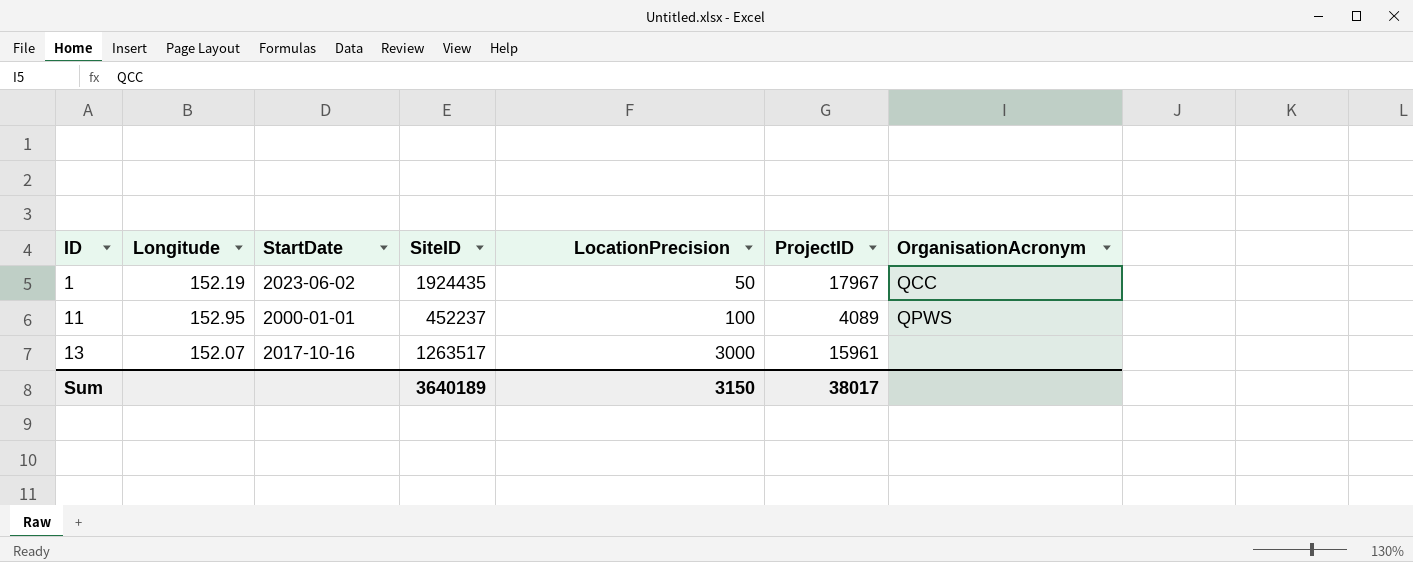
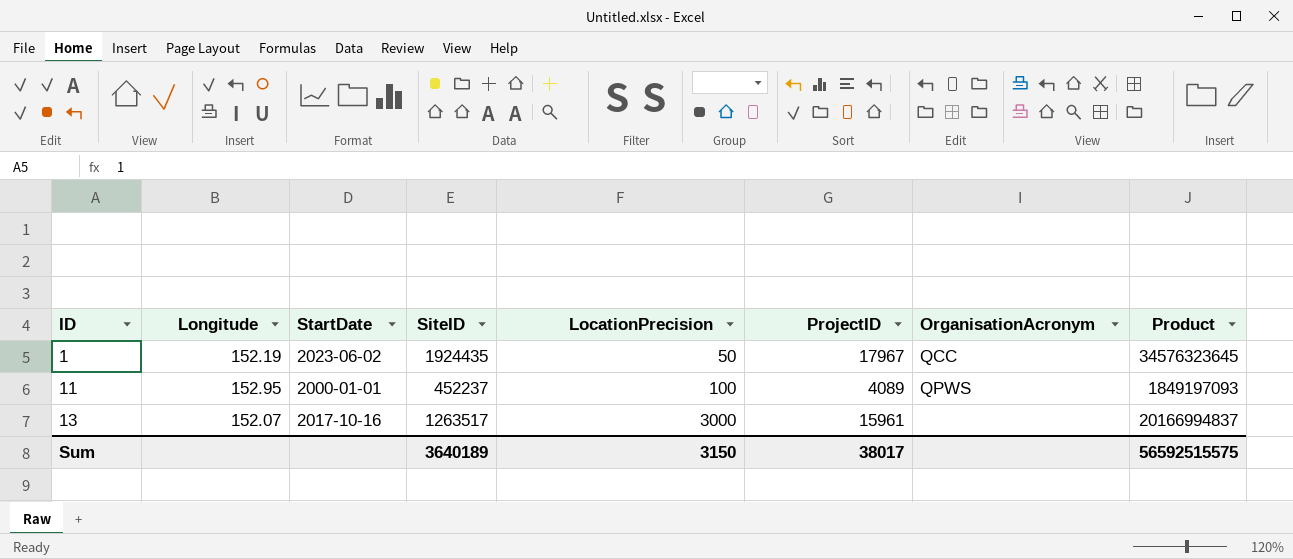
column Product | formula: none -> [SiteID] * [ProjectID]

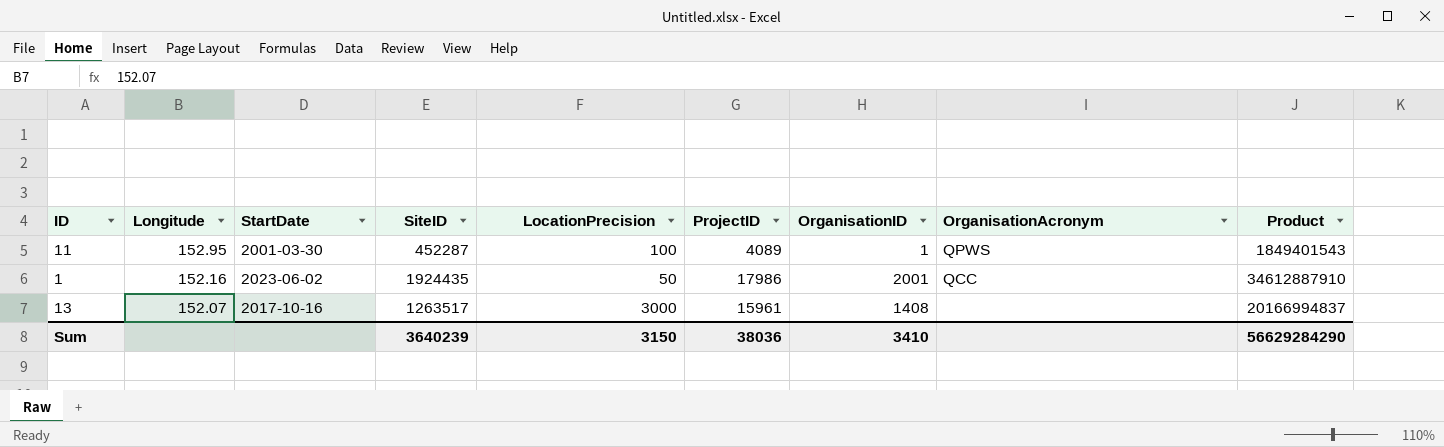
row order: ID ascending -> Longitude descending
column OrganisationID | position: none -> 7
11 | StartDate: 2000-01-01 -> 2001-03-30
11 | SiteID: 452237 -> 452287
11 | Product: 1849197093 -> 1849401543
1 | Longitude: 152.19 -> 152.16
1 | ProjectID: 17967 -> 17986
1 | Product: 34576323645 -> 34612887910
Sum | SiteID: 3640189 -> 3640239
Sum | ProjectID: 38017 -> 38036
Sum | Product: 56592515575 -> 56629284290

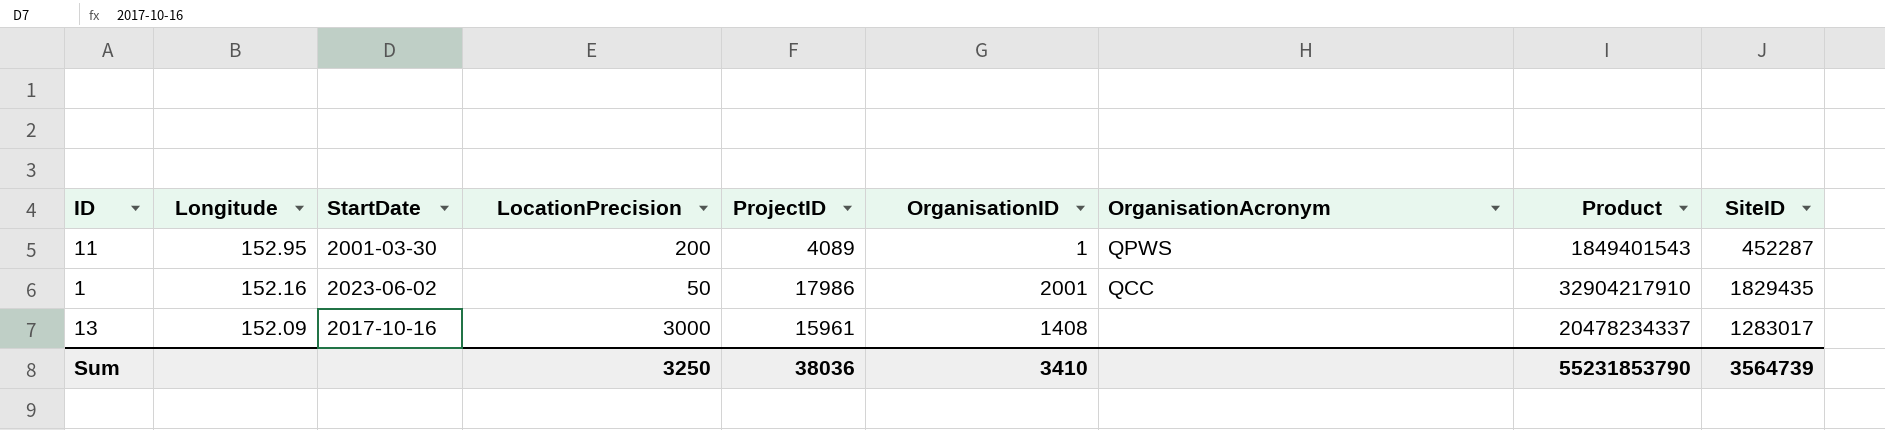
column SiteID | position: 4 -> 9
11 | LocationPrecision: 100 -> 200
1 | Product: 34612887910 -> 32904217910
1 | SiteID: 1924435 -> 1829435
13 | Longitude: 152.07 -> 152.09
13 | Product: 20166994837 -> 20478234337
13 | SiteID: 1263517 -> 1283017
Sum | LocationPrecision: 3150 -> 3250
Sum | Product: 56629284290 -> 55231853790
Sum | SiteID: 3640239 -> 3564739

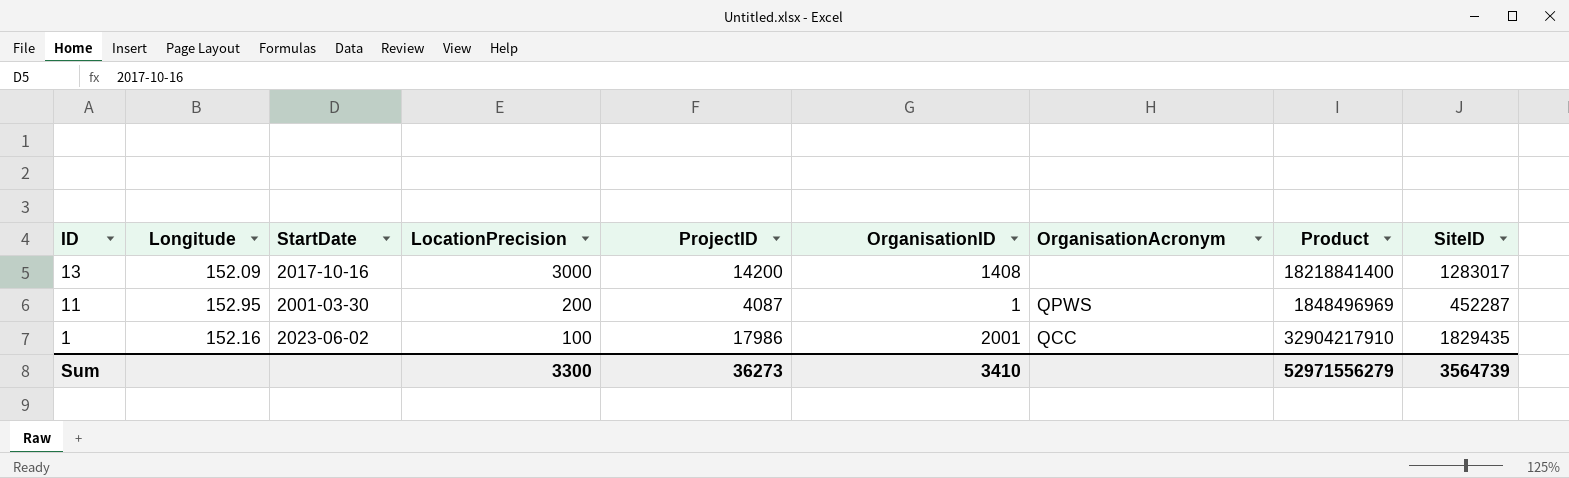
row order: Longitude descending -> ID descending
13 | ProjectID: 15961 -> 14200
13 | Product: 20478234337 -> 18218841400
11 | ProjectID: 4089 -> 4087
11 | Product: 1849401543 -> 1848496969
1 | LocationPrecision: 50 -> 100
Sum | LocationPrecision: 3250 -> 3300
Sum | ProjectID: 38036 -> 36273
Sum | Product: 55231853790 -> 52971556279

